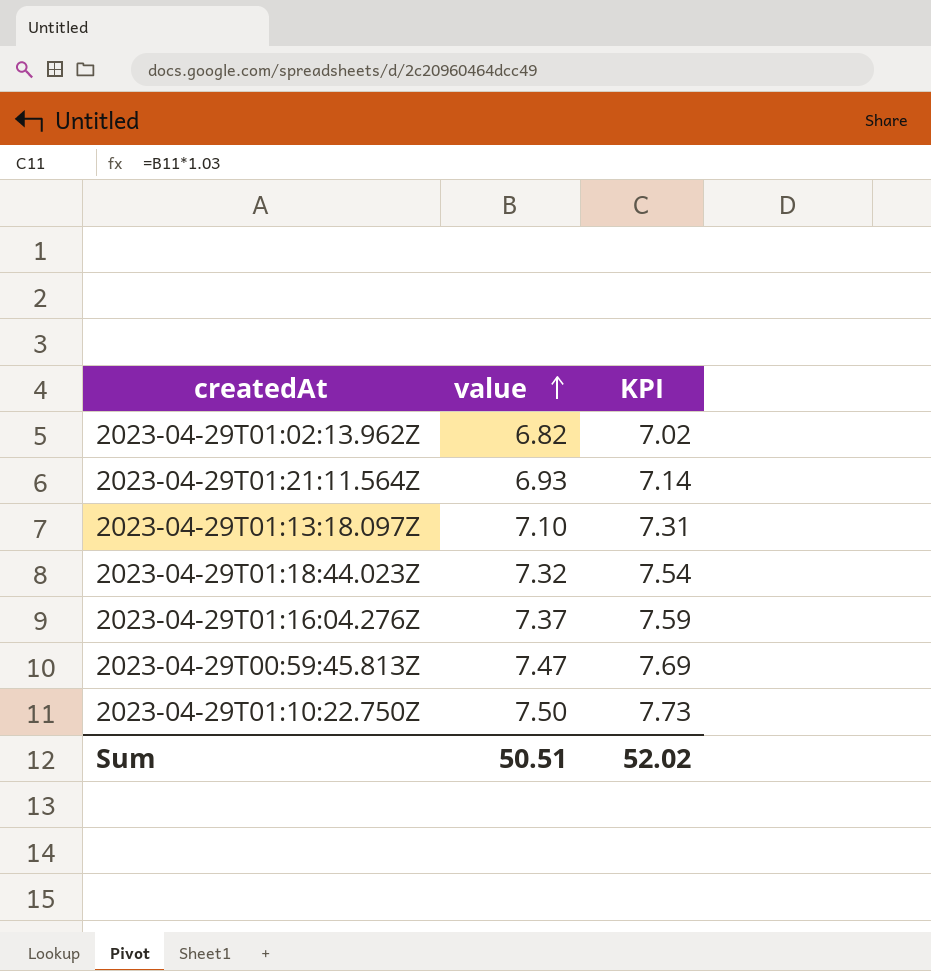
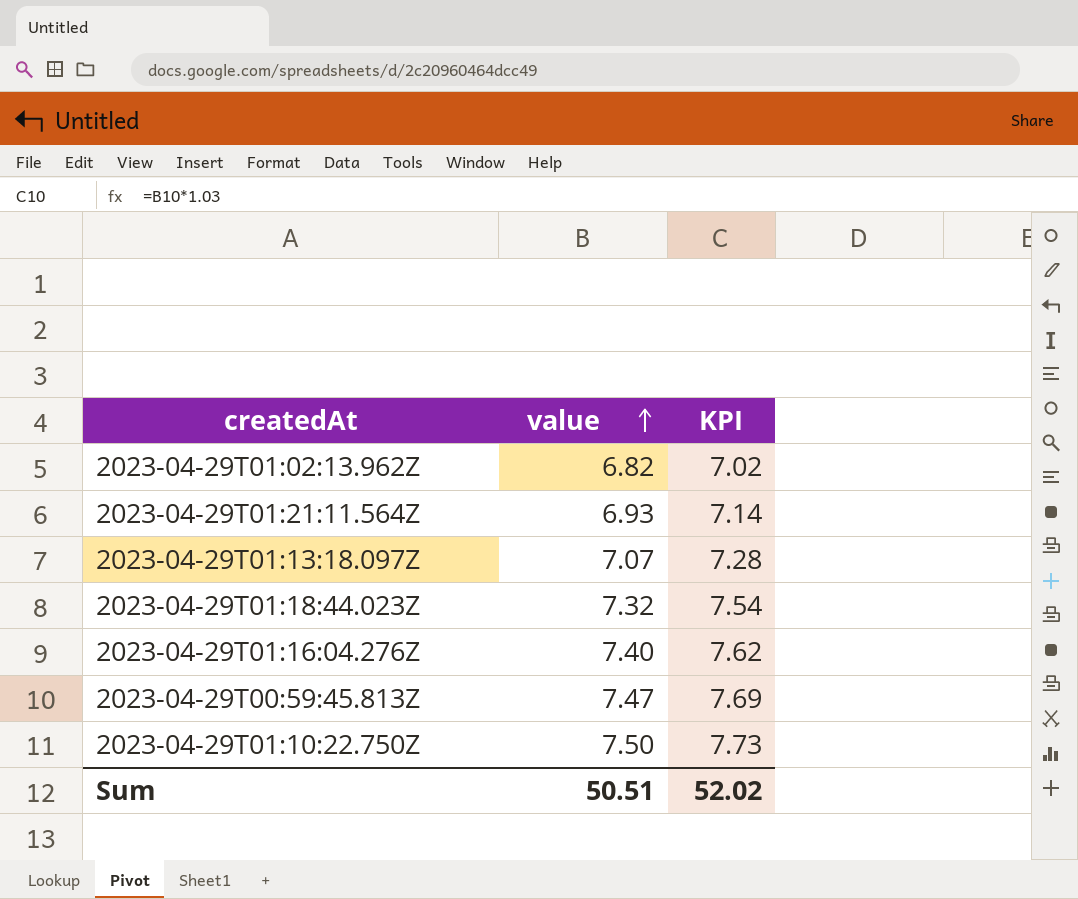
2023-04-29T01:13:18.097Z | value: 7.10 -> 7.07
2023-04-29T01:13:18.097Z | KPI: 7.31 -> 7.28
2023-04-29T01:16:04.276Z | value: 7.37 -> 7.40
2023-04-29T01:16:04.276Z | KPI: 7.59 -> 7.62

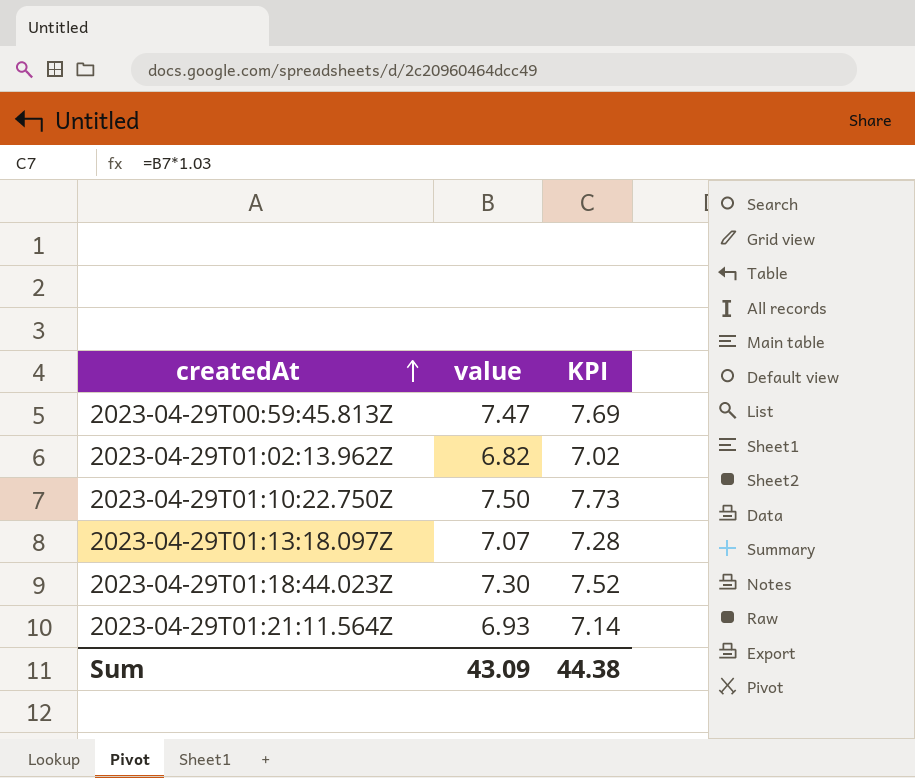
row order: value ascending -> createdAt ascending
row 2023-04-29T01:16:04.276Z: 7.40 | 7.62 -> none
2023-04-29T01:18:44.023Z | value: 7.32 -> 7.30
2023-04-29T01:18:44.023Z | KPI: 7.54 -> 7.52
Sum | value: 50.51 -> 43.09
Sum | KPI: 52.02 -> 44.38

